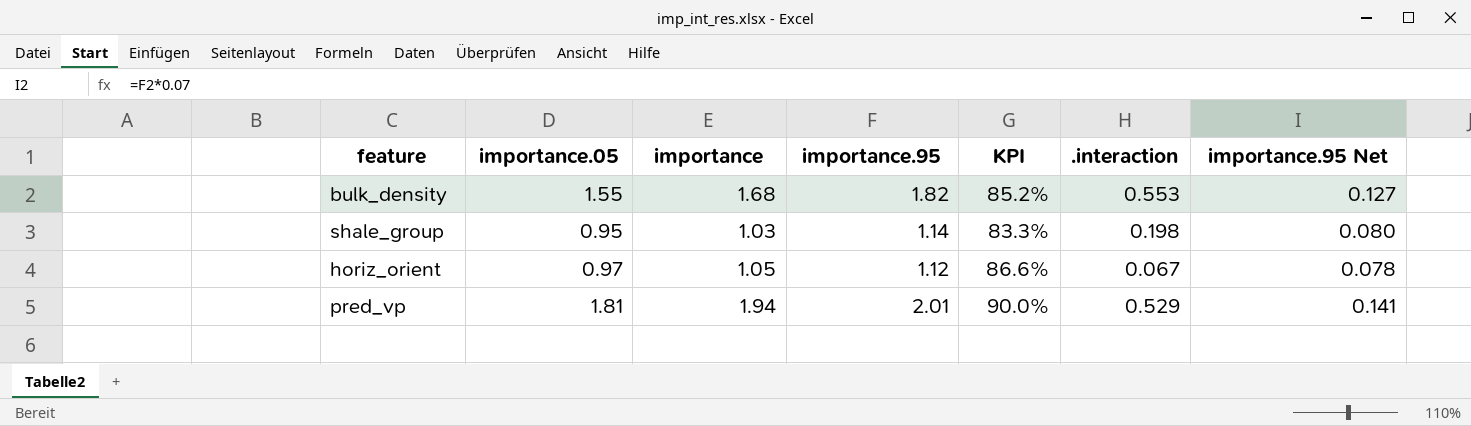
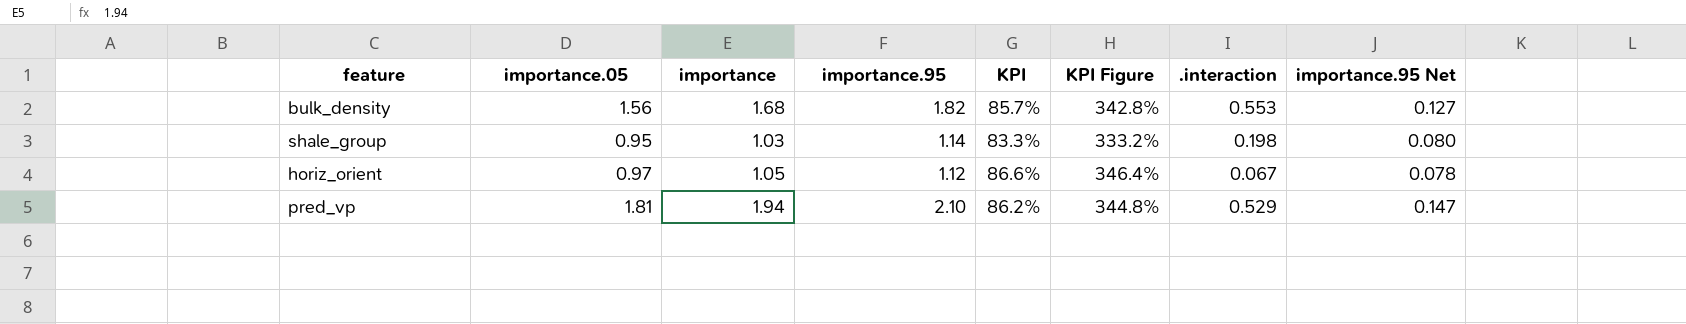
column KPI Figure | formula: none -> [KPI] * 4
bulk_density | importance.05: 1.55 -> 1.56
bulk_density | KPI: 85.2% -> 85.7%
pred_vp | importance.95: 2.01 -> 2.10
pred_vp | KPI: 90.0% -> 86.2%
pred_vp | importance.95 Net: 0.141 -> 0.147

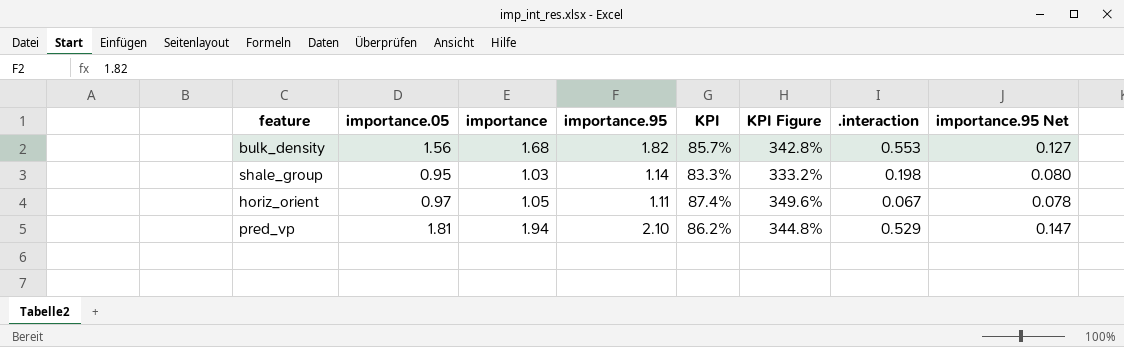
horiz_orient | importance.95: 1.12 -> 1.11
horiz_orient | KPI: 86.6% -> 87.4%
horiz_orient | KPI Figure: 346.4% -> 349.6%

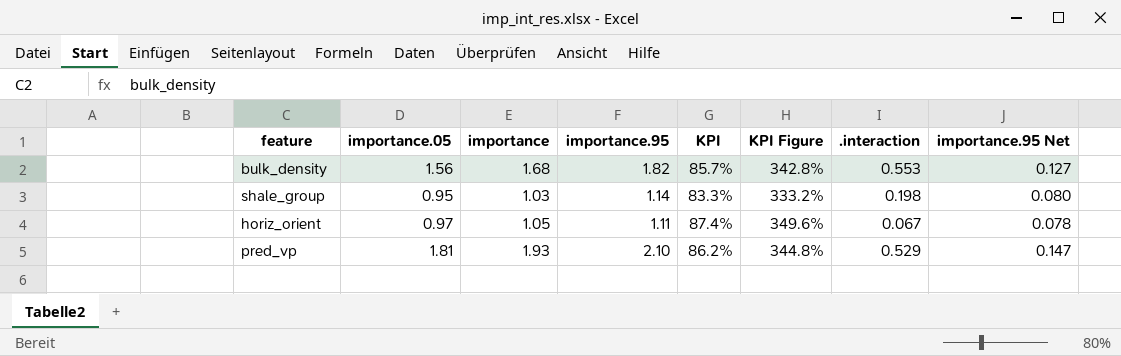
pred_vp | importance: 1.94 -> 1.93

